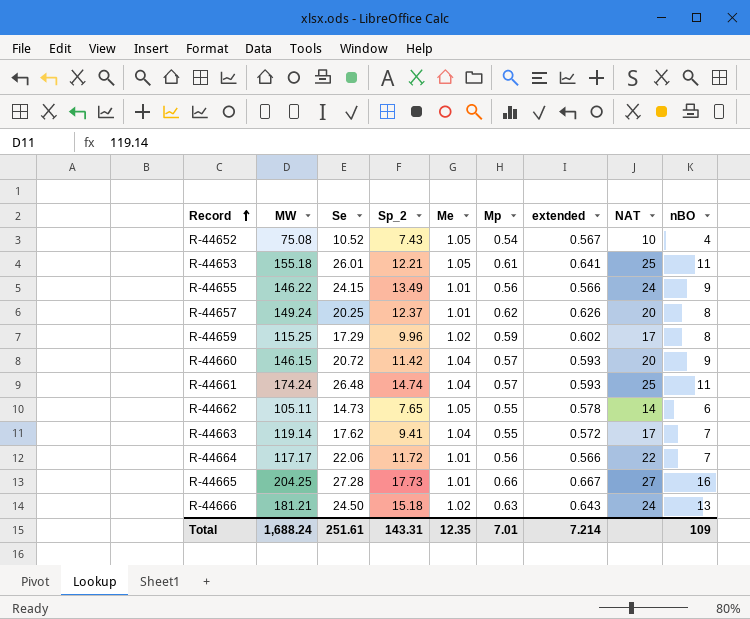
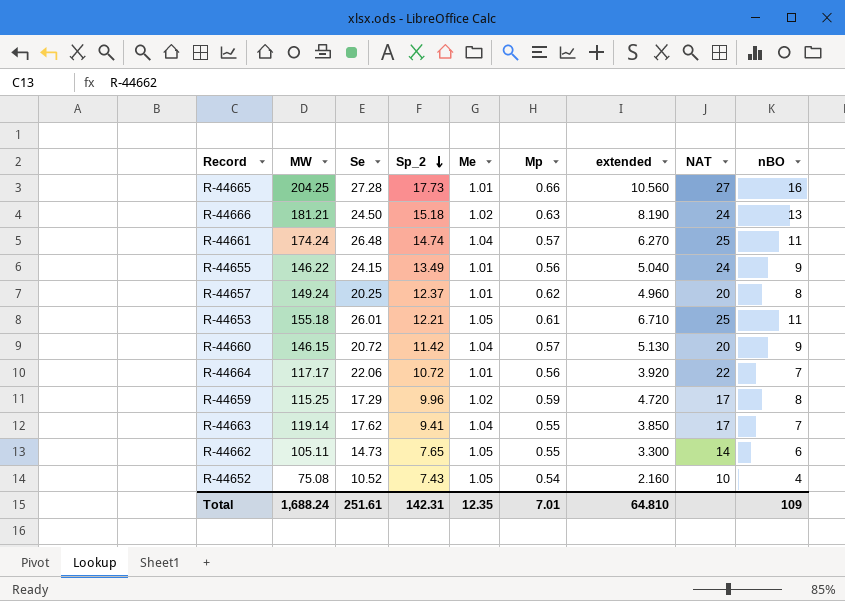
row order: Record ascending -> Sp_2 descending
column extended | formula: [Me] * [Mp] -> [Mp] * [nBO]
R-44664 | Sp_2: 11.72 -> 10.72
Total | Sp_2: 143.31 -> 142.31
Total | extended: 7.214 -> 64.810

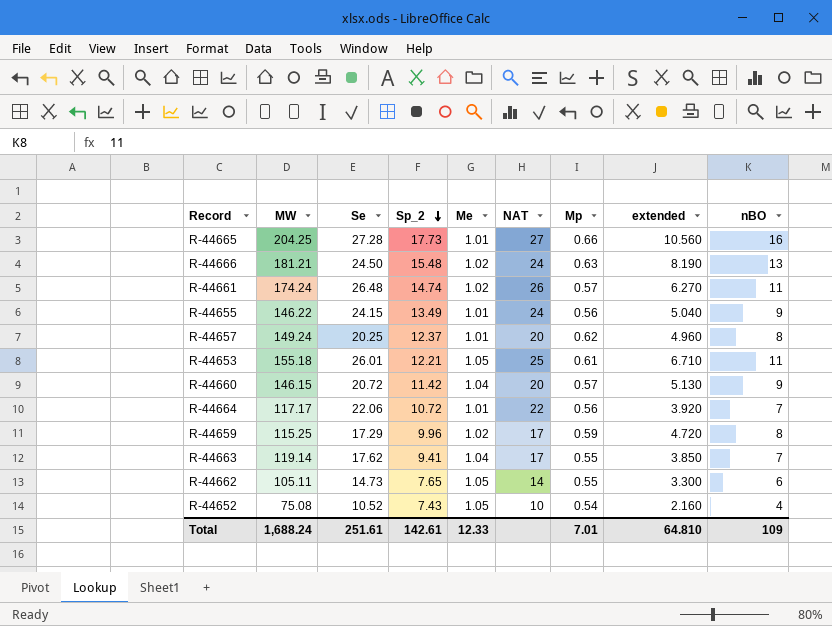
column NAT | position: 8 -> 6
R-44666 | Sp_2: 15.18 -> 15.48
R-44661 | Me: 1.04 -> 1.02
R-44661 | NAT: 25 -> 26
Total | Sp_2: 142.31 -> 142.61
Total | Me: 12.35 -> 12.33

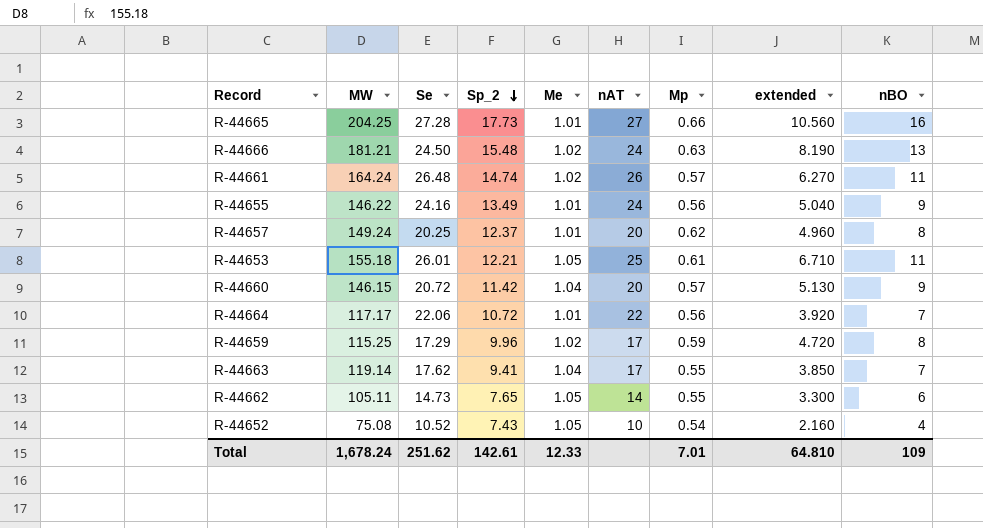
column name: NAT -> nAT
R-44661 | MW: 174.24 -> 164.24
R-44655 | Se: 24.15 -> 24.16
Total | MW: 1,688.24 -> 1,678.24
Total | Se: 251.61 -> 251.62

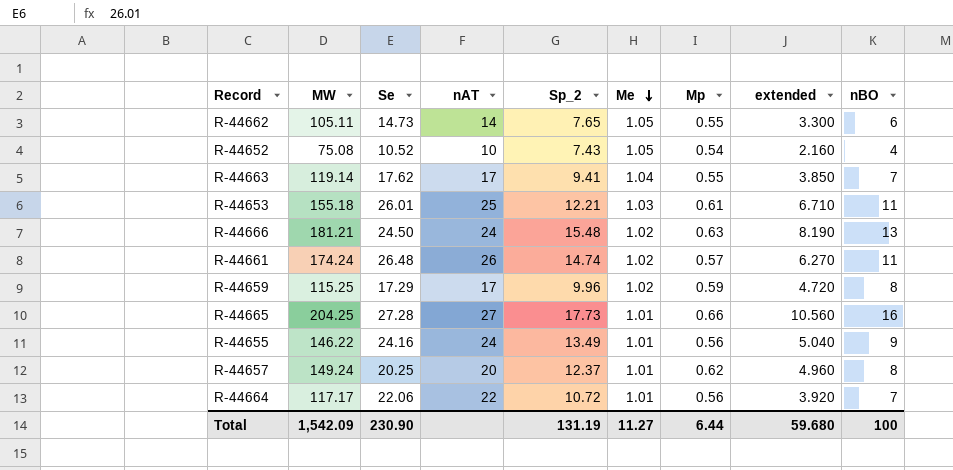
row order: Sp_2 descending -> Me descending
column nAT | position: 6 -> 4
row R-44660: 146.15 | 20.72 | 11.42 | 1.04 | 20 | 0.57 | 5.130 | 9 -> none
R-44653 | Me: 1.05 -> 1.03
R-44661 | MW: 164.24 -> 174.24
Total | MW: 1,678.24 -> 1,542.09
Total | Se: 251.62 -> 230.90
Total | Sp_2: 142.61 -> 131.19
Total | Me: 12.33 -> 11.27
Total | Mp: 7.01 -> 6.44
Total | extended: 64.810 -> 59.680
Total | nBO: 109 -> 100

